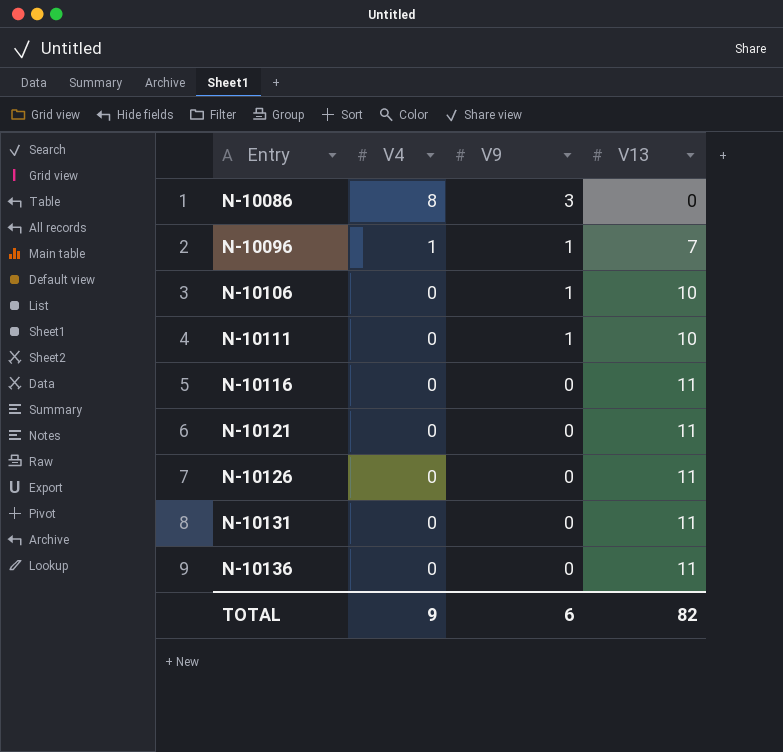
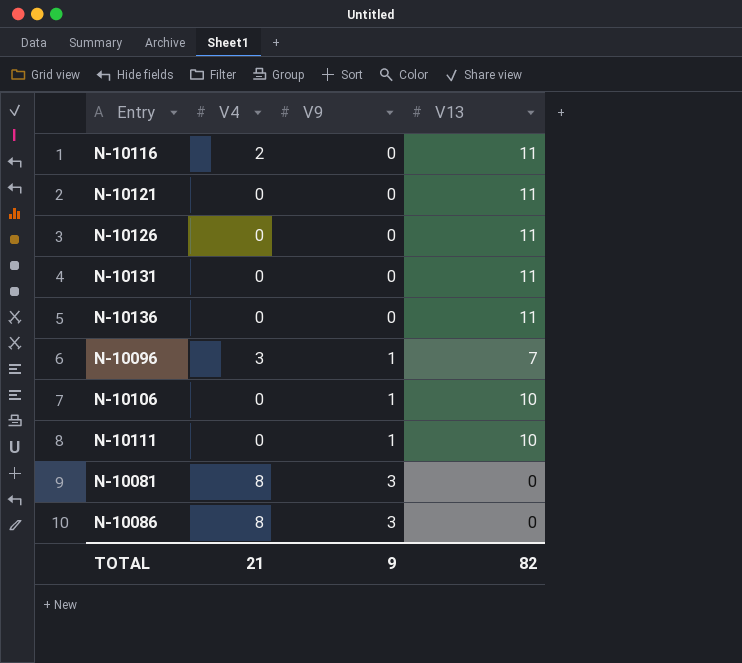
row order: Entry ascending -> V9 ascending
N-10116 | V4: 0 -> 2
N-10096 | V4: 1 -> 3
row N-10081: none -> 8 | 3 | 0
TOTAL | V4: 9 -> 21
TOTAL | V9: 6 -> 9

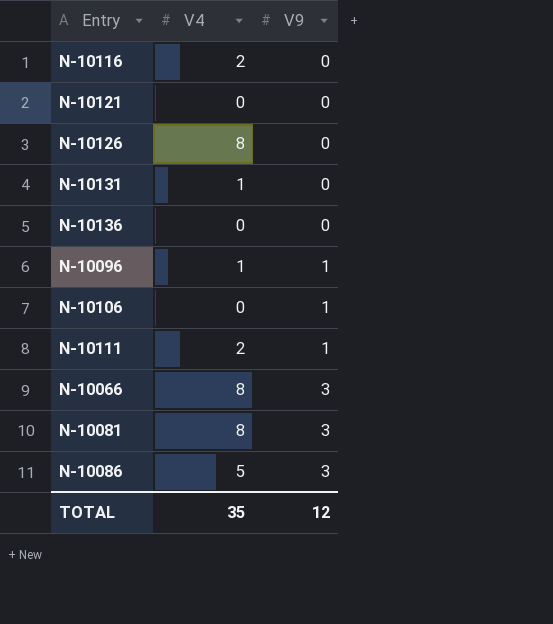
column V13 | position: 4 -> none
N-10126 | V4: 0 -> 8
N-10131 | V4: 0 -> 1
N-10096 | V4: 3 -> 1
N-10111 | V4: 0 -> 2
row N-10066: none -> 8 | 3
N-10086 | V4: 8 -> 5
TOTAL | V4: 21 -> 35
TOTAL | V9: 9 -> 12

